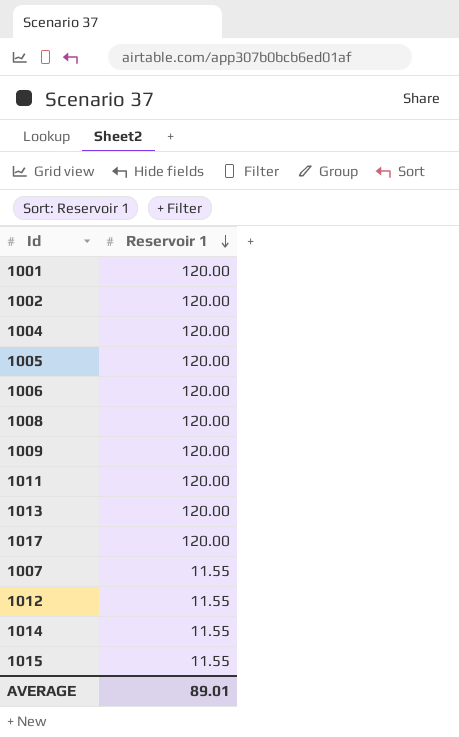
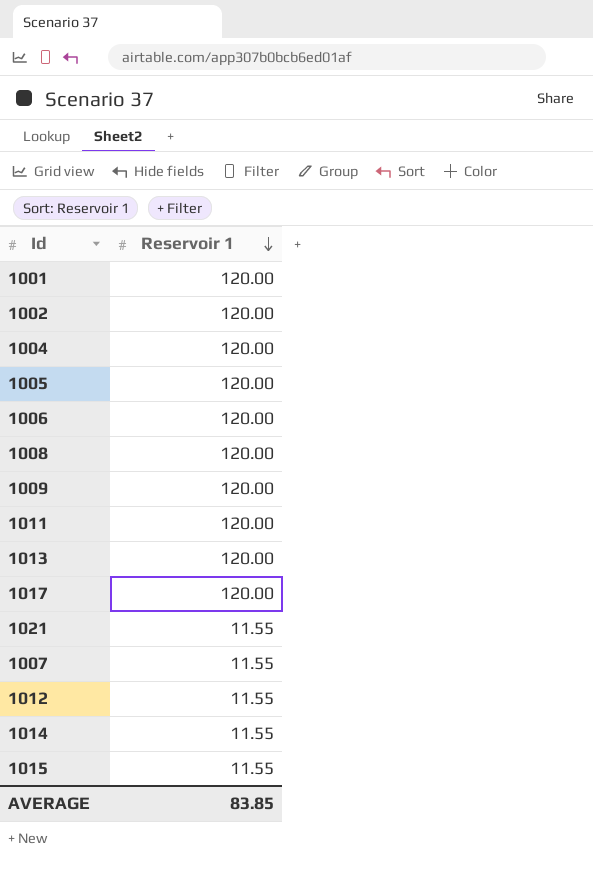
row 1021: none -> 11.55
AVERAGE | Reservoir 1: 89.01 -> 83.85

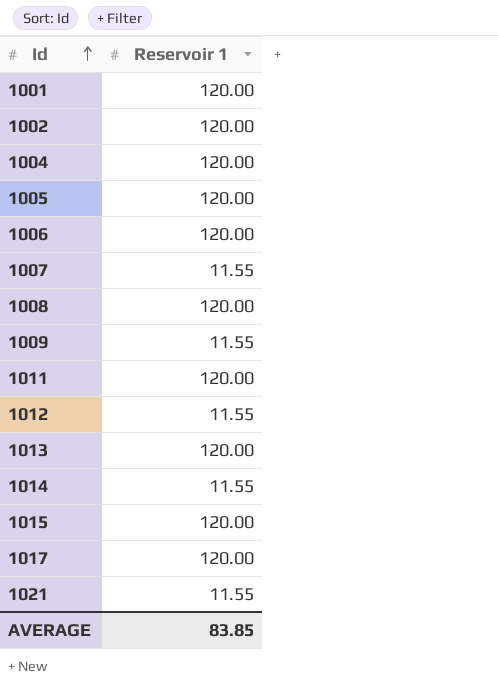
row order: Reservoir 1 descending -> Id ascending
1009 | Reservoir 1: 120.00 -> 11.55
1015 | Reservoir 1: 11.55 -> 120.00

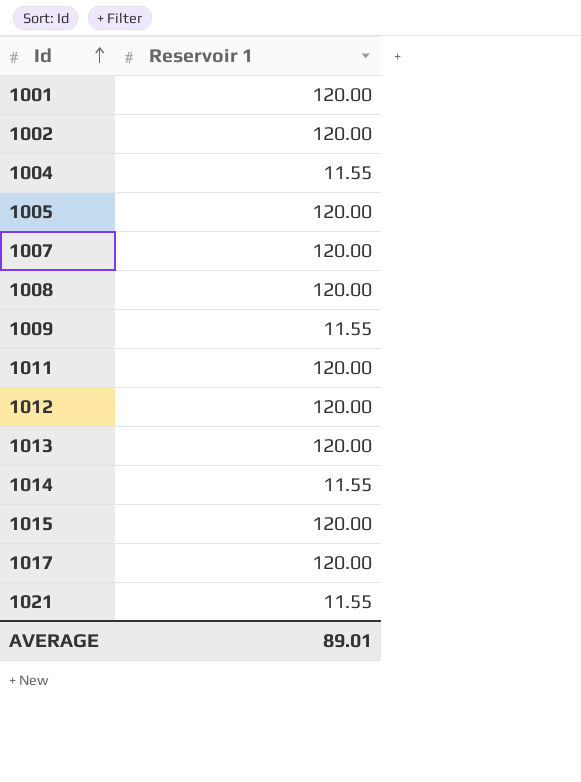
row 1006: 120.00 -> none
1004 | Reservoir 1: 120.00 -> 11.55
1007 | Reservoir 1: 11.55 -> 120.00
1012 | Reservoir 1: 11.55 -> 120.00
AVERAGE | Reservoir 1: 83.85 -> 89.01

